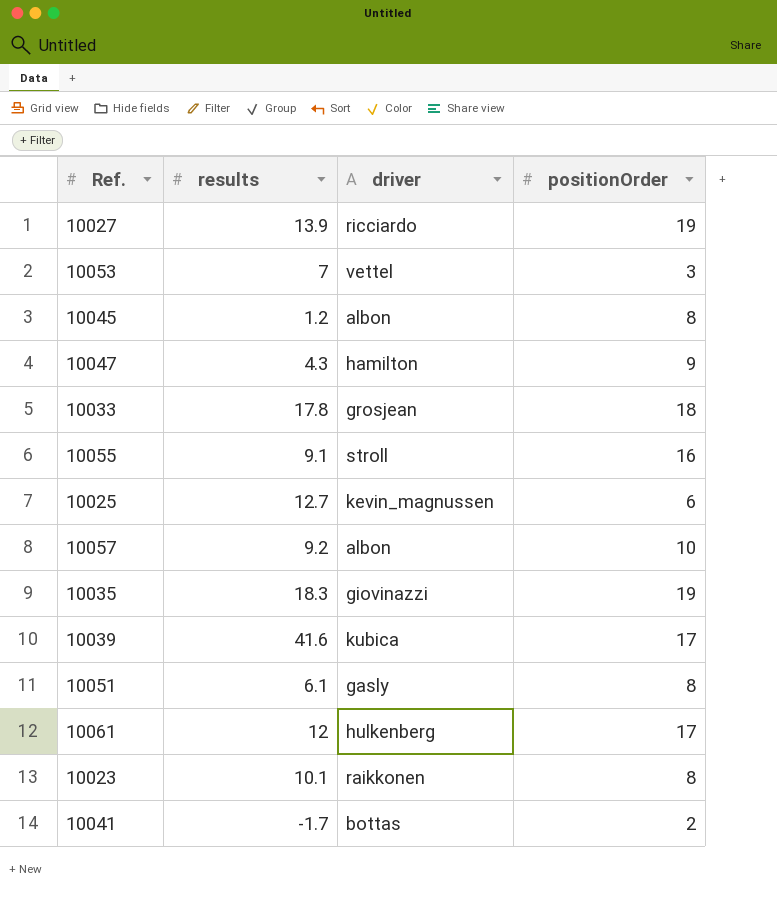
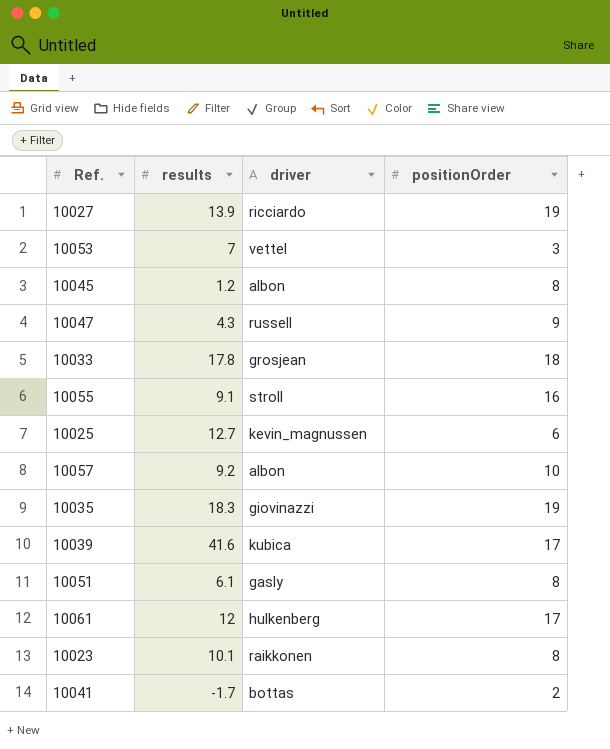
10047 | driver: hamilton -> russell

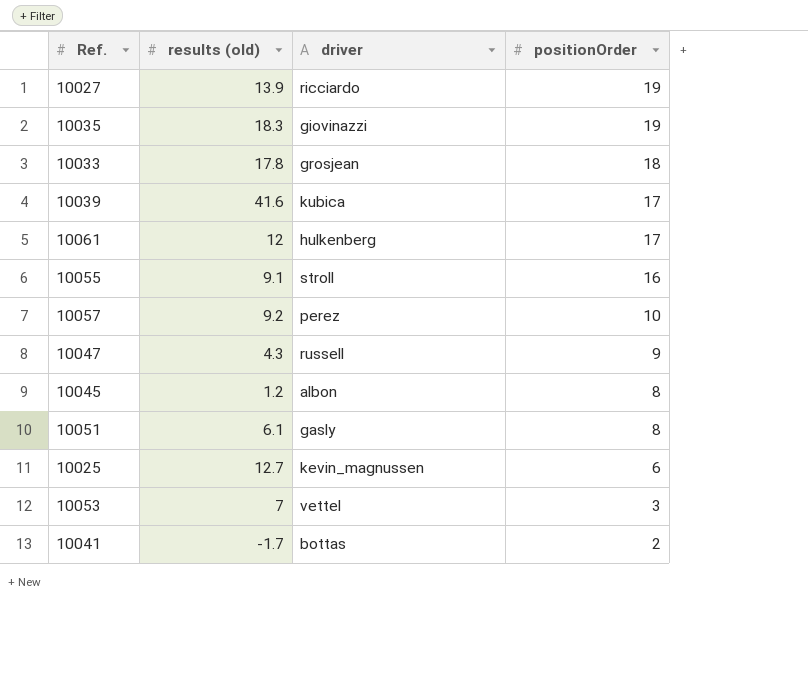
row order: none -> positionOrder descending
column name: results -> results (old)
row 10023: 10.1 | raikkonen | 8 -> none
10057 | driver: albon -> perez

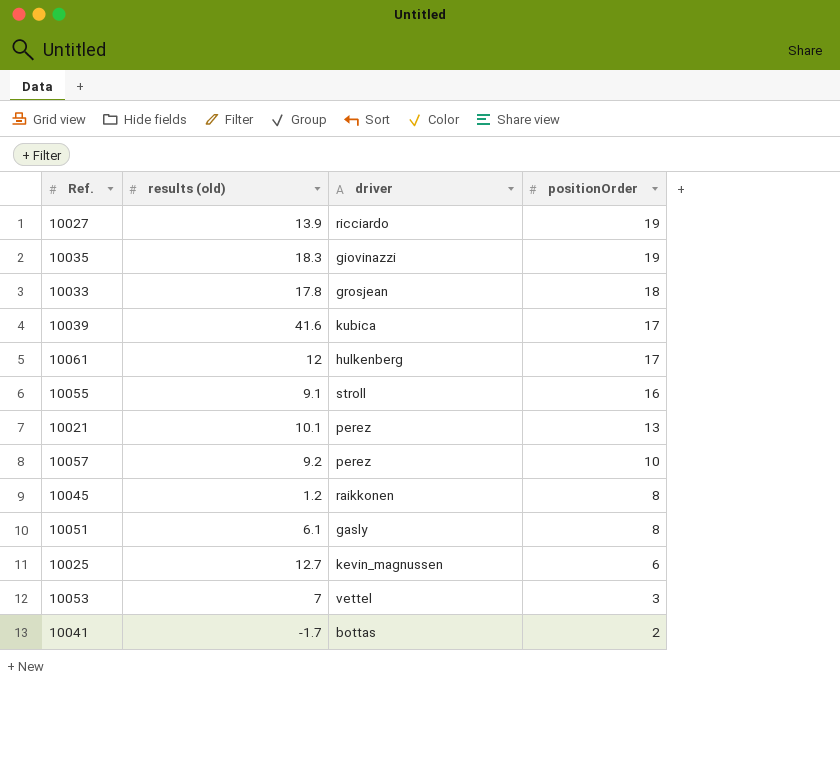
row 10047: 4.3 | russell | 9 -> none
row 10021: none -> 10.1 | perez | 13
10045 | driver: albon -> raikkonen

